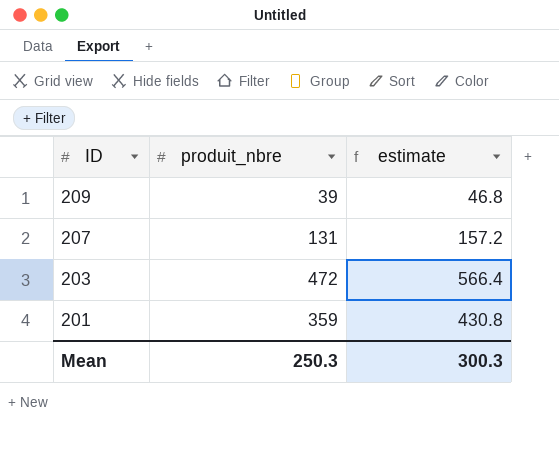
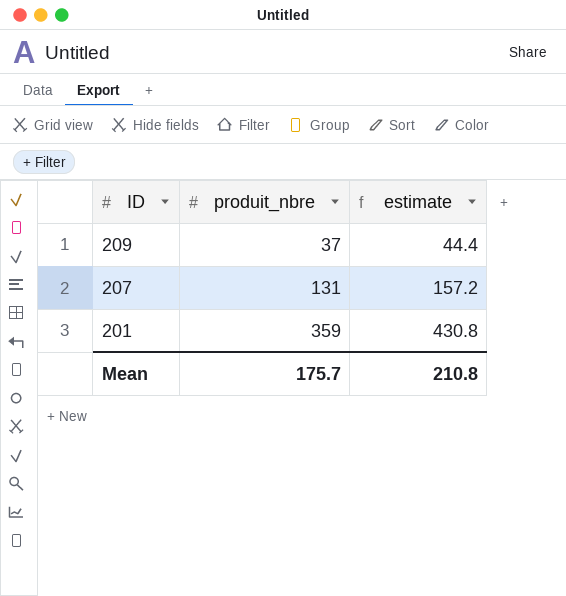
row 203: 472 | 566.4 -> none
209 | produit_nbre: 39 -> 37
209 | estimate: 46.8 -> 44.4
Mean | produit_nbre: 250.3 -> 175.7
Mean | estimate: 300.3 -> 210.8

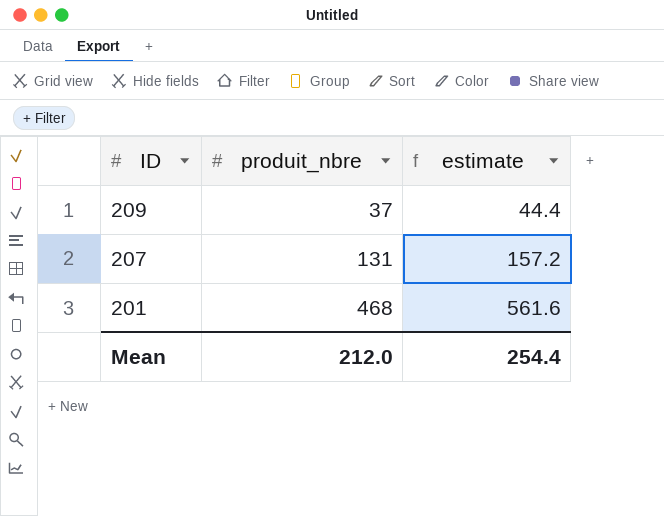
201 | produit_nbre: 359 -> 468
201 | estimate: 430.8 -> 561.6
Mean | produit_nbre: 175.7 -> 212.0
Mean | estimate: 210.8 -> 254.4

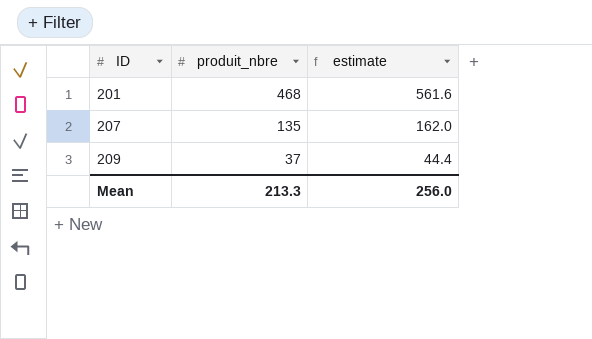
row order: ID descending -> ID ascending
207 | produit_nbre: 131 -> 135
207 | estimate: 157.2 -> 162.0
Mean | produit_nbre: 212.0 -> 213.3
Mean | estimate: 254.4 -> 256.0

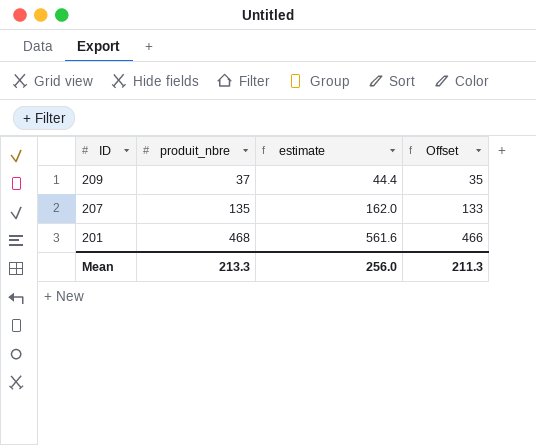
row order: ID ascending -> ID descending
column Offset | formula: none -> [produit_nbre] - 2

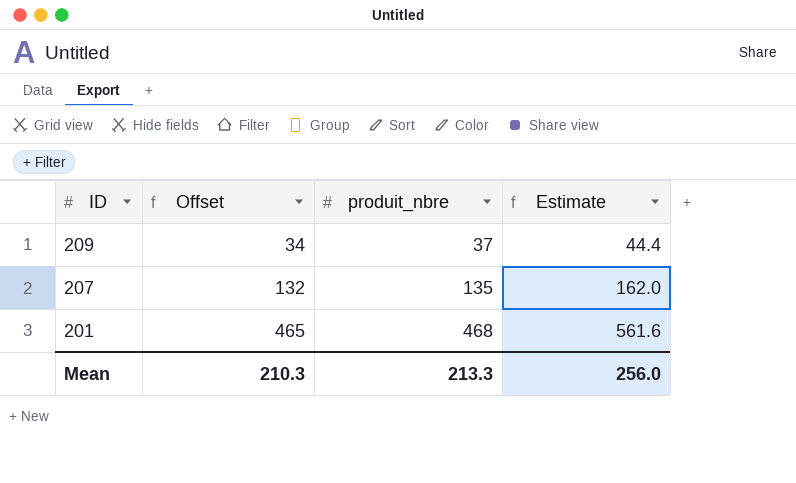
column Offset | formula: [produit_nbre] - 2 -> [produit_nbre] - 3
column Offset | position: 4 -> 2
column name: estimate -> Estimate
Mean | Offset: 211.3 -> 210.3

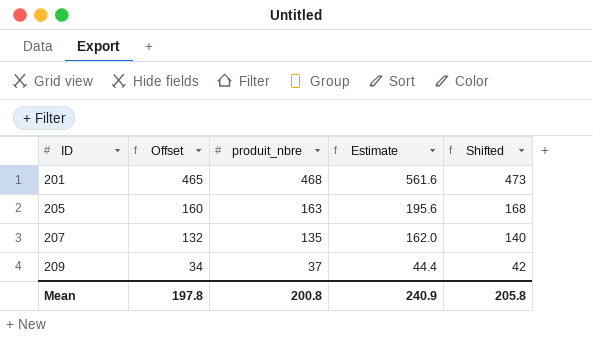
row order: ID descending -> ID ascending
column Shifted | formula: none -> [produit_nbre] + 5
row 205: none -> 160 | 163 | 195.6 | 168
Mean | Offset: 210.3 -> 197.8
Mean | produit_nbre: 213.3 -> 200.8
Mean | Estimate: 256.0 -> 240.9

